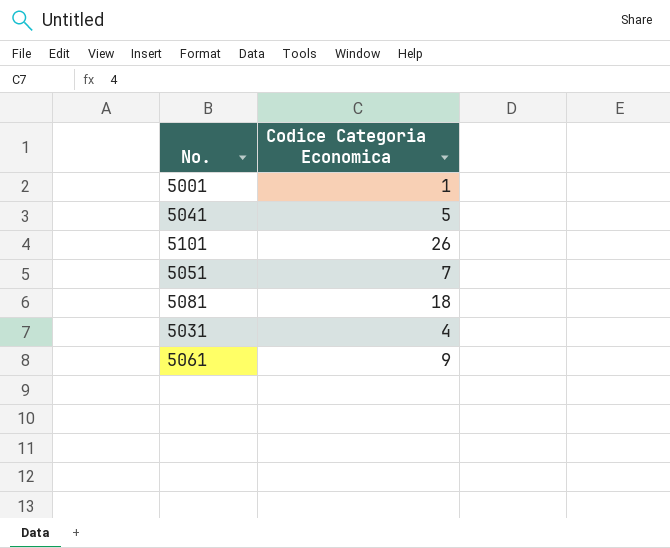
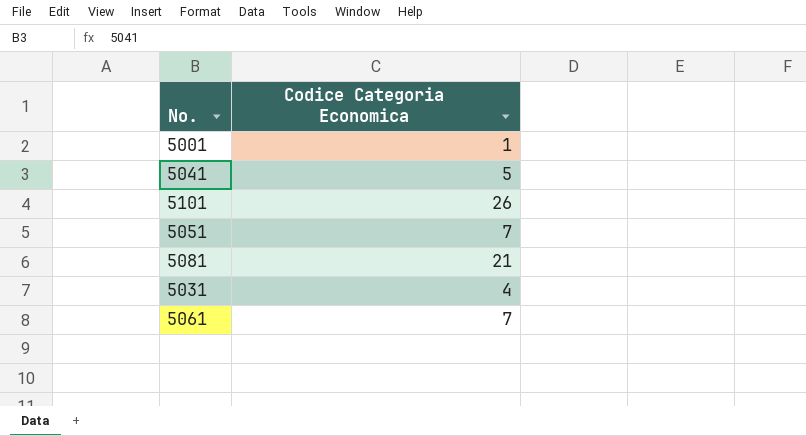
5081 | Codice Categoria Economica: 18 -> 21
5061 | Codice Categoria Economica: 9 -> 7

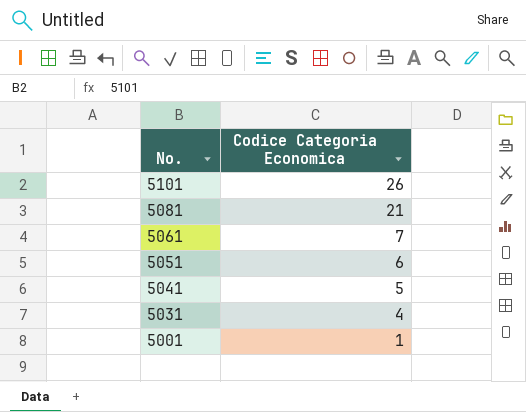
row order: none -> No. descending
5051 | Codice Categoria Economica: 7 -> 6

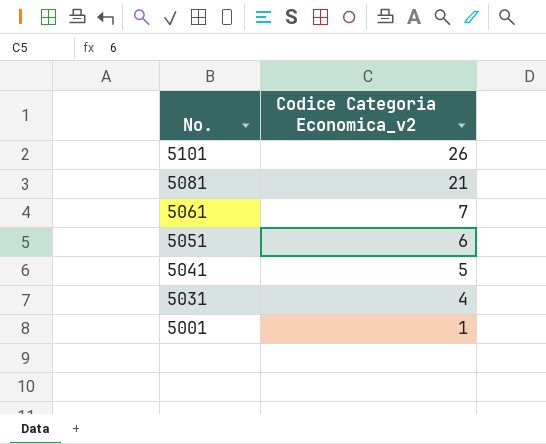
column name: Codice Categoria Economica -> Codice Categoria Economica_v2

